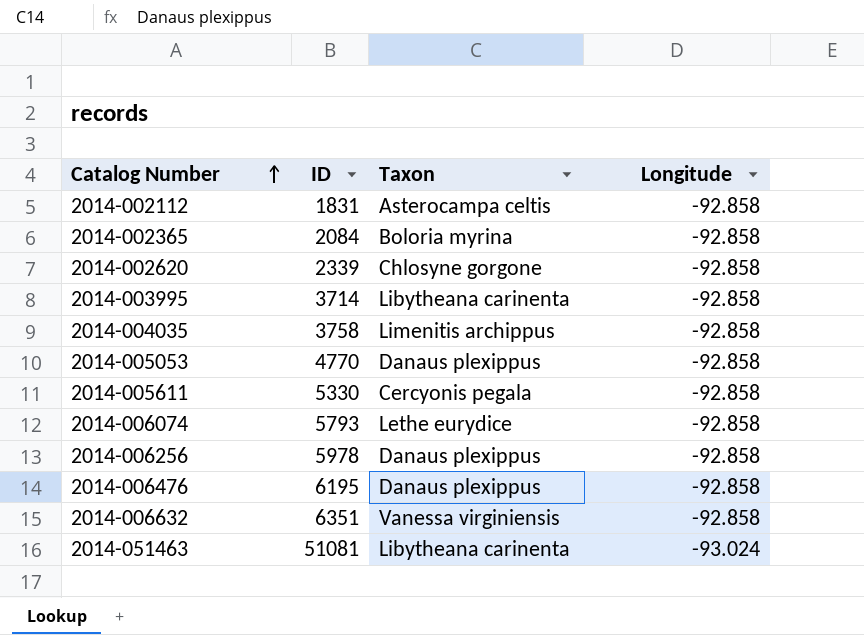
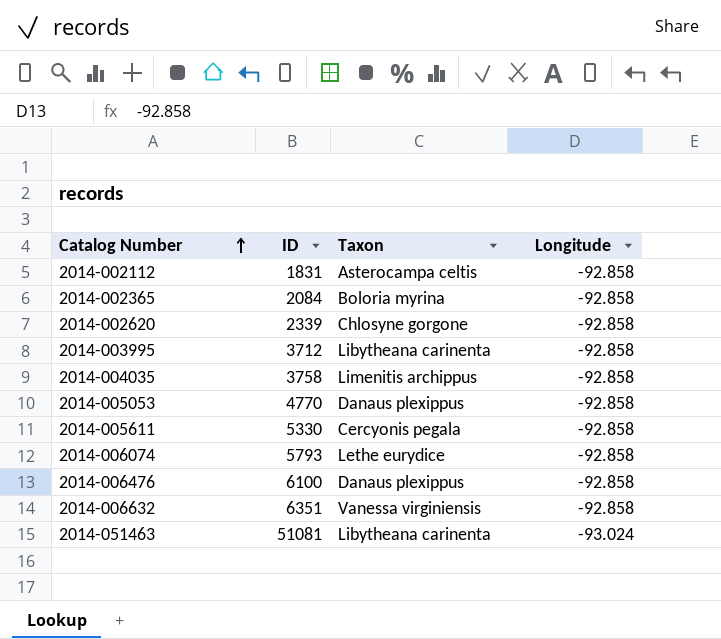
row 2014-006256: 5978 | Danaus plexippus | -92.858 -> none
2014-003995 | ID: 3714 -> 3712
2014-006476 | ID: 6195 -> 6100

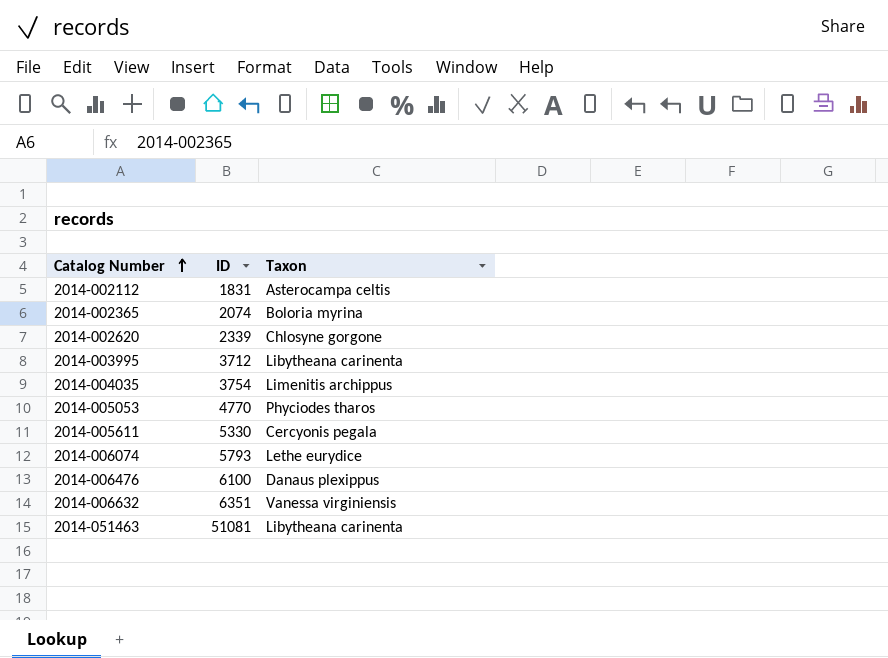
column Longitude | position: 4 -> none
2014-002365 | ID: 2084 -> 2074
2014-004035 | ID: 3758 -> 3754
2014-005053 | Taxon: Danaus plexippus -> Phyciodes tharos

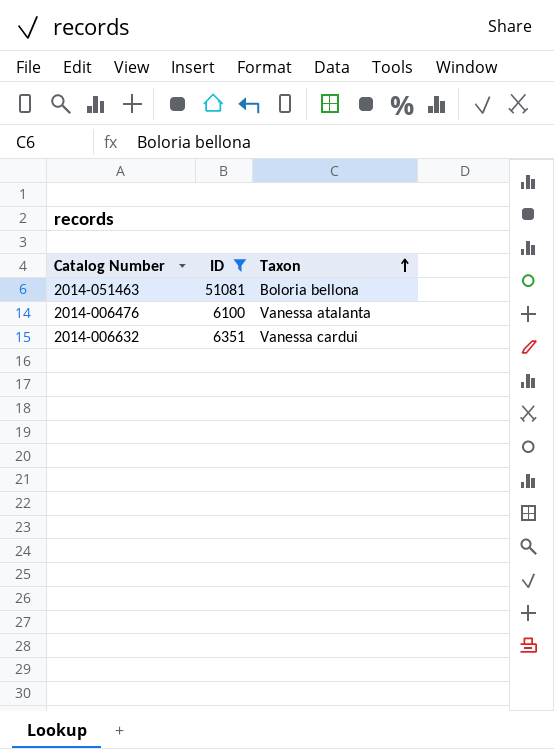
filter: none -> ID >= 6100
row order: Catalog Number ascending -> Taxon ascending
2014-051463 | Taxon: Libytheana carinenta -> Boloria bellona
2014-006476 | Taxon: Danaus plexippus -> Vanessa atalanta
2014-006632 | Taxon: Vanessa virginiensis -> Vanessa cardui

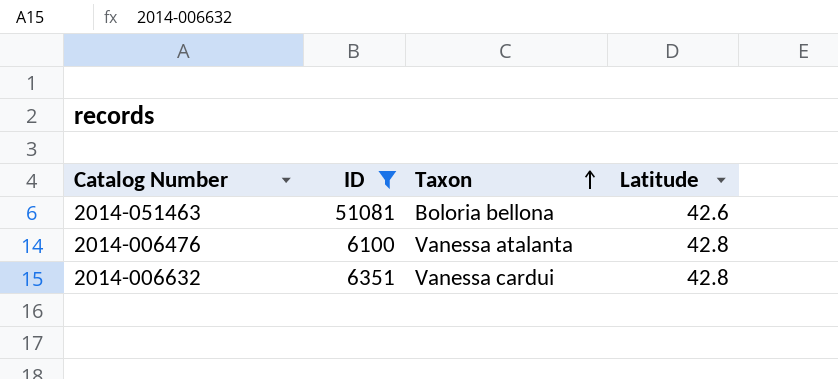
column Latitude | position: none -> 4

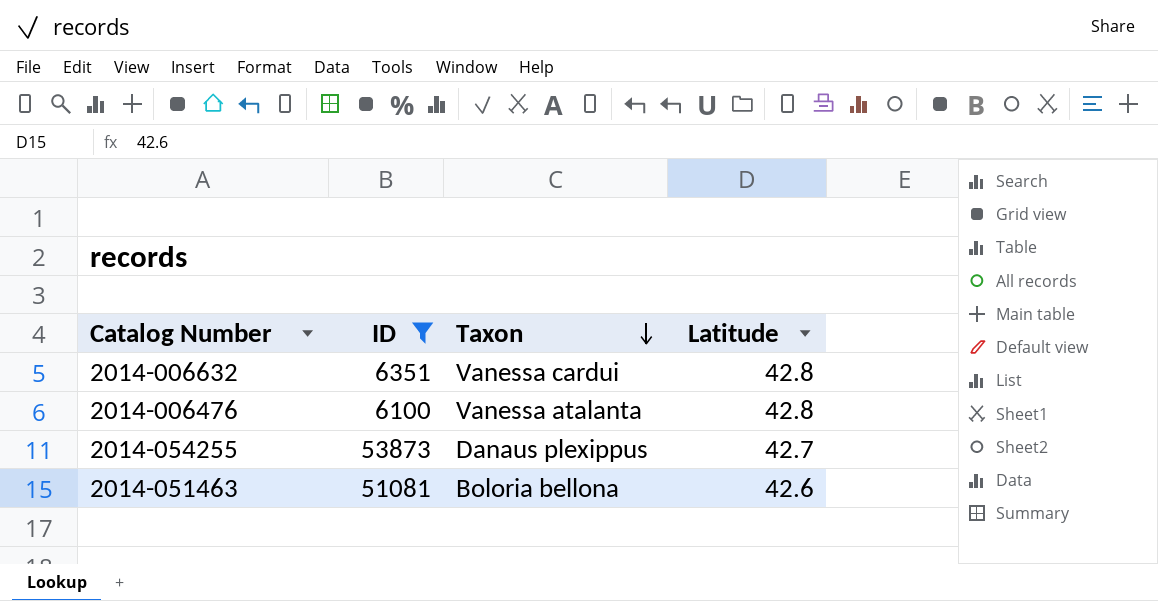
row order: Taxon ascending -> Taxon descending
row 2014-054255: none -> 53873 | Danaus plexippus | 42.7

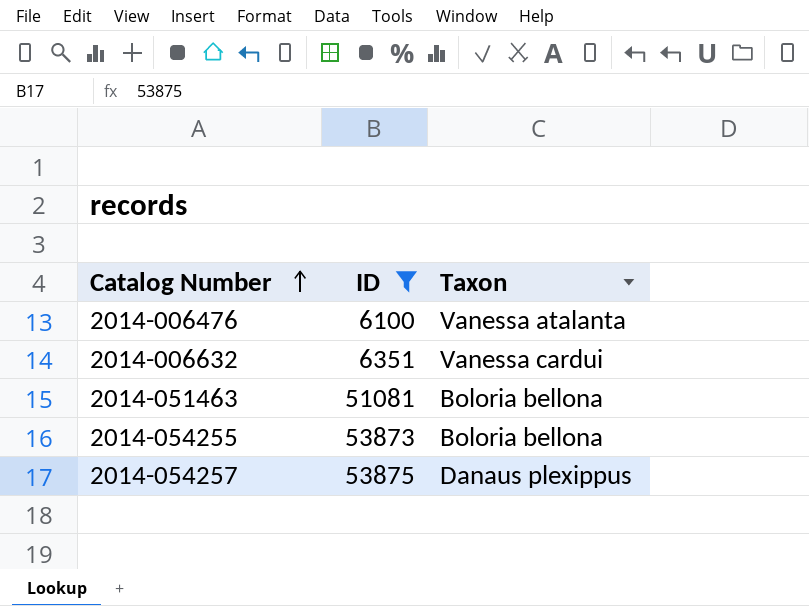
row order: Taxon descending -> Catalog Number ascending
column Latitude | position: 4 -> none
2014-054255 | Taxon: Danaus plexippus -> Boloria bellona
row 2014-054257: none -> 53875 | Danaus plexippus

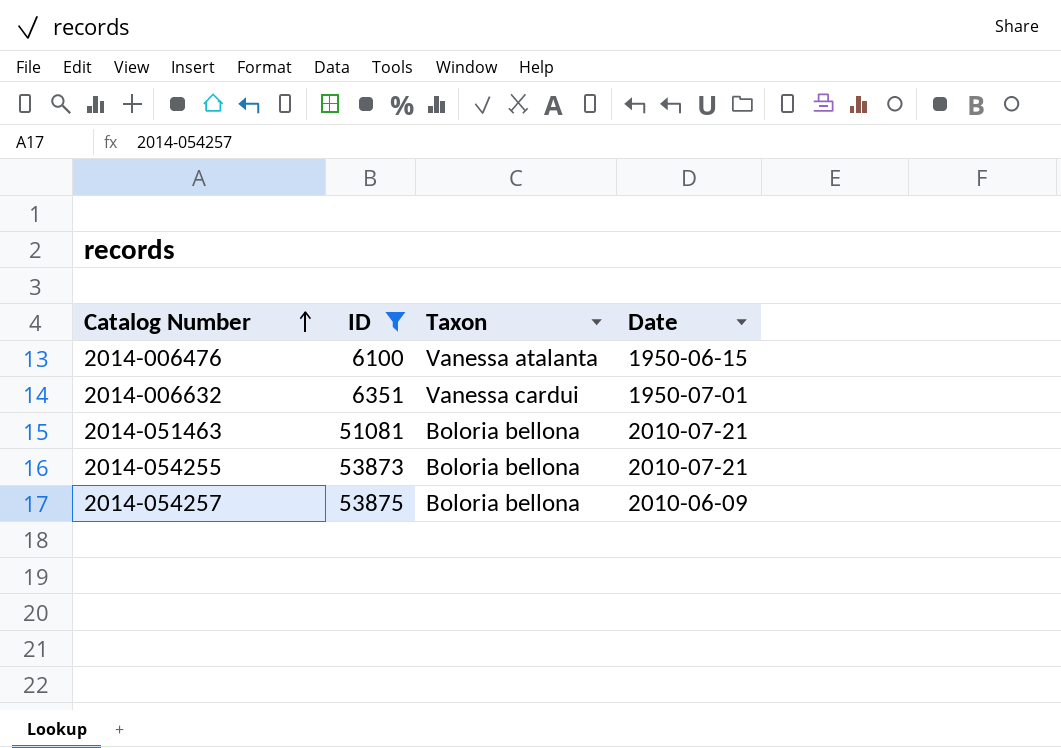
column Date | position: none -> 4
2014-054257 | Taxon: Danaus plexippus -> Boloria bellona

